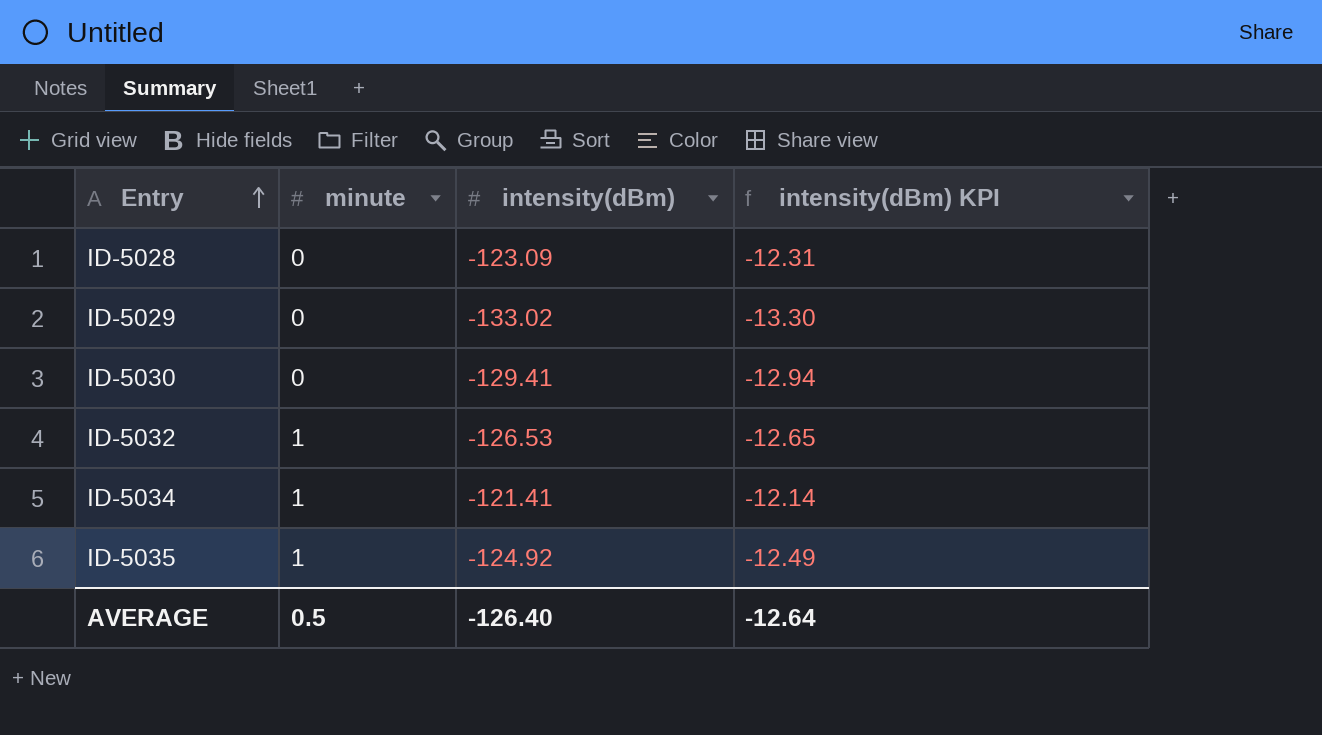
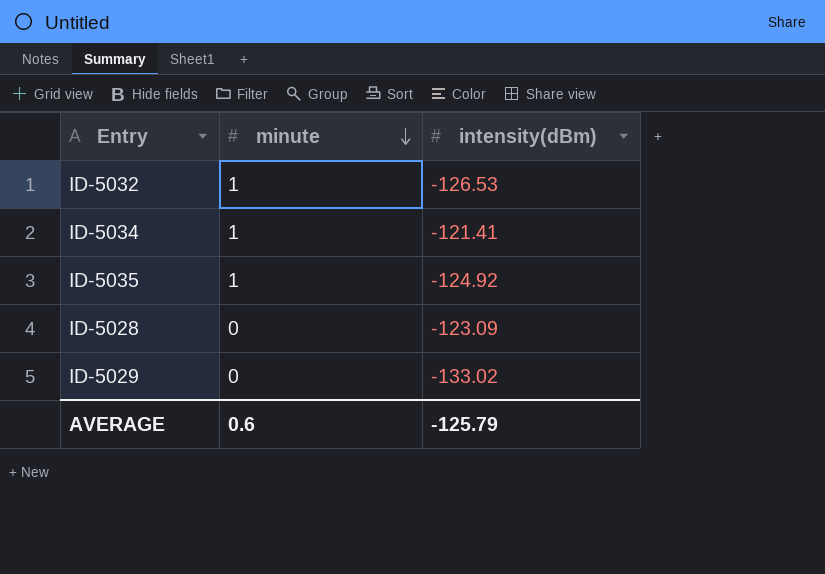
row order: Entry ascending -> minute descending
column intensity(dBm) KPI | formula: [intensity(dBm)] * 0.1 -> none
row ID-5030: 0 | -129.41 | -12.94 -> none
AVERAGE | minute: 0.5 -> 0.6
AVERAGE | intensity(dBm): -126.40 -> -125.79

